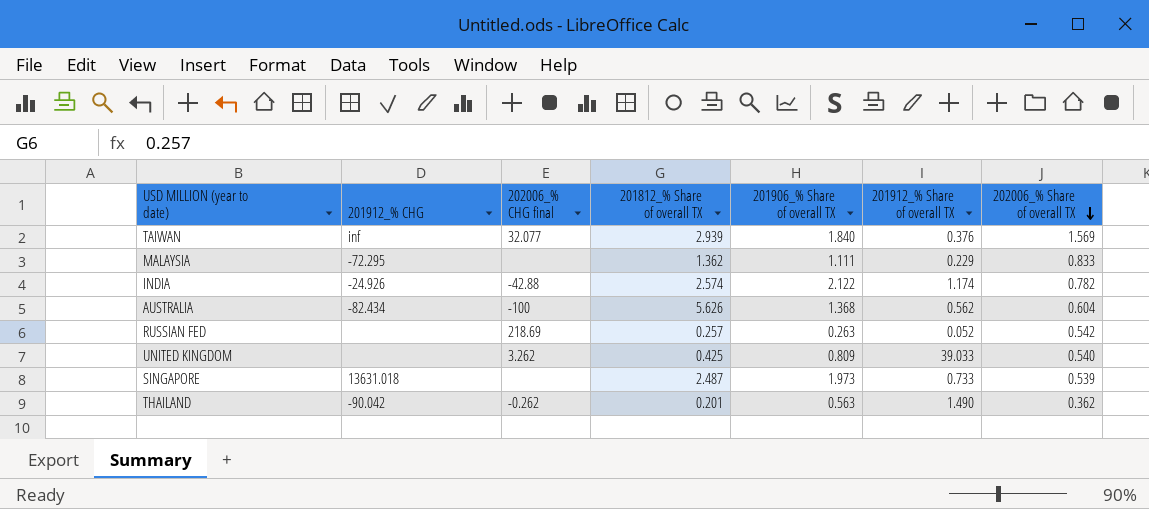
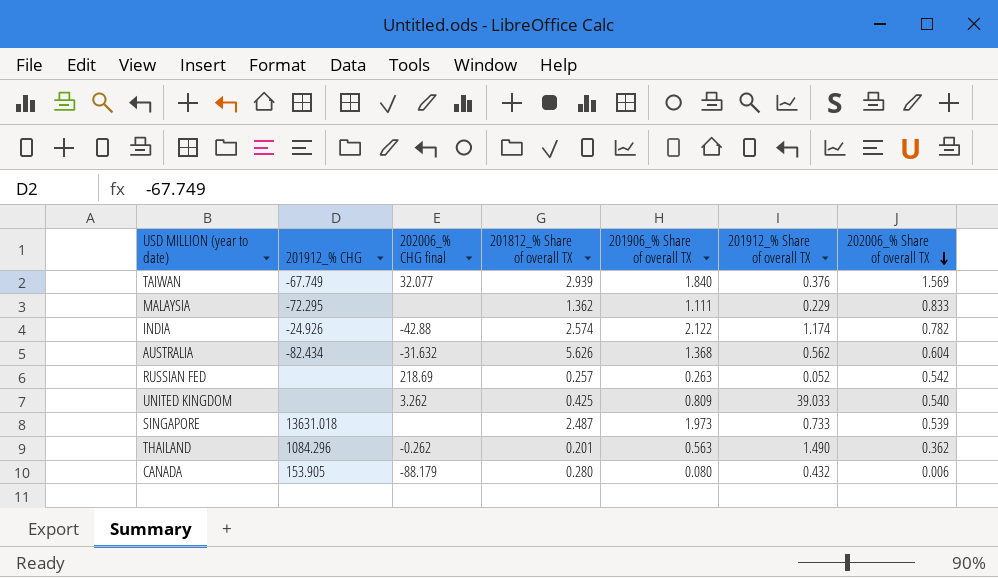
TAIWAN | 201912_% CHG: inf -> -67.749
AUSTRALIA | 202006_% CHG final: -100 -> -31.632
THAILAND | 201912_% CHG: -90.042 -> 1084.296
row CANADA: none -> 153.905 | -88.179 | 0.280 | 0.080 | 0.432 | 0.006

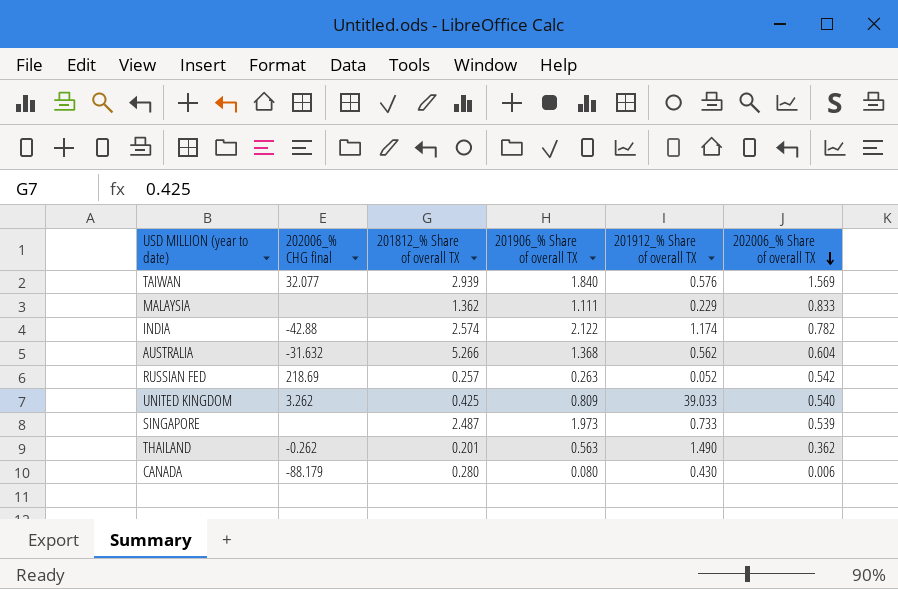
column 201912_% CHG | position: 2 -> none
TAIWAN | 201912_% Share of overall TX: 0.376 -> 0.576
AUSTRALIA | 201812_% Share of overall TX: 5.626 -> 5.266
CANADA | 201912_% Share of overall TX: 0.432 -> 0.430

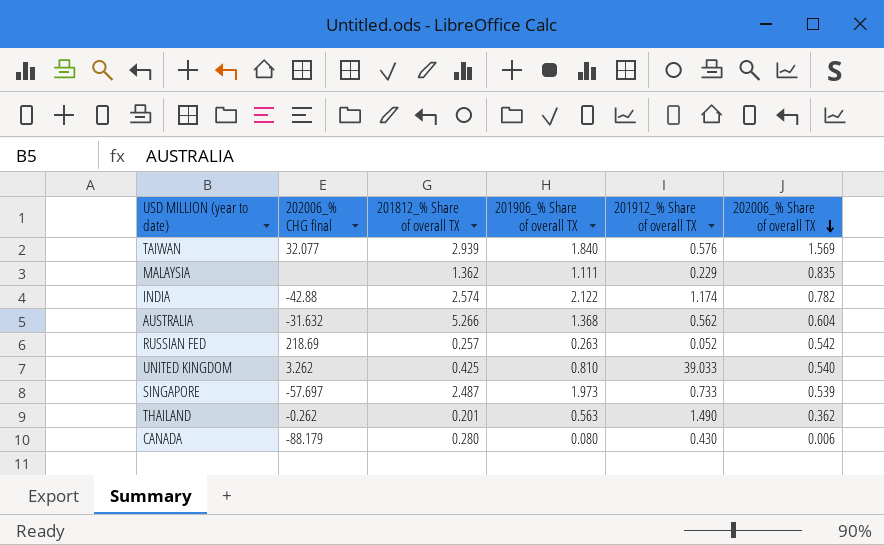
MALAYSIA | 202006_% Share of overall TX: 0.833 -> 0.835
UNITED KINGDOM | 201906_% Share of overall TX: 0.809 -> 0.810
SINGAPORE | 202006_% CHG final: none -> -57.697

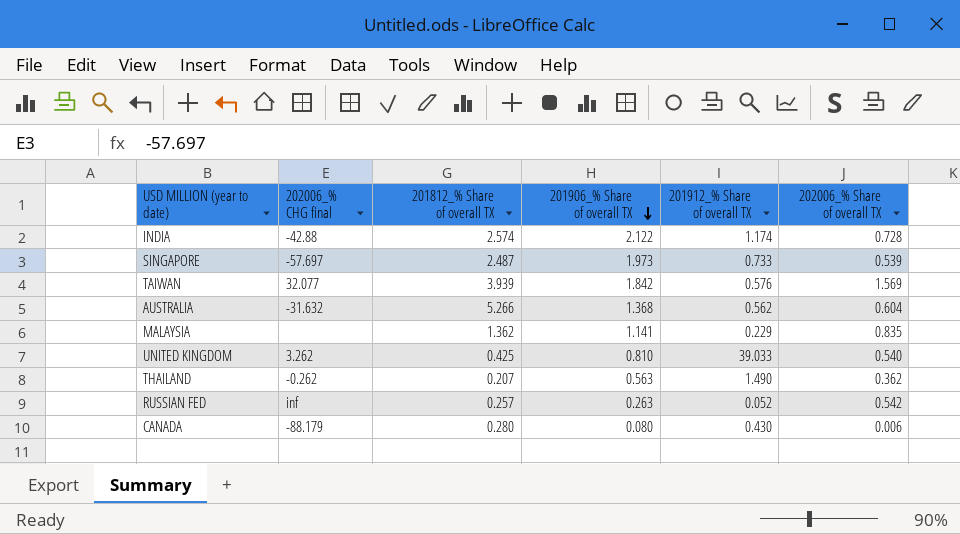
row order: 202006_% Share of overall TX descending -> 201906_% Share of overall TX descending
INDIA | 202006_% Share of overall TX: 0.782 -> 0.728
TAIWAN | 201812_% Share of overall TX: 2.939 -> 3.939
TAIWAN | 201906_% Share of overall TX: 1.840 -> 1.842
MALAYSIA | 201906_% Share of overall TX: 1.111 -> 1.141
THAILAND | 201812_% Share of overall TX: 0.201 -> 0.207
RUSSIAN FED | 202006_% CHG final: 218.69 -> inf

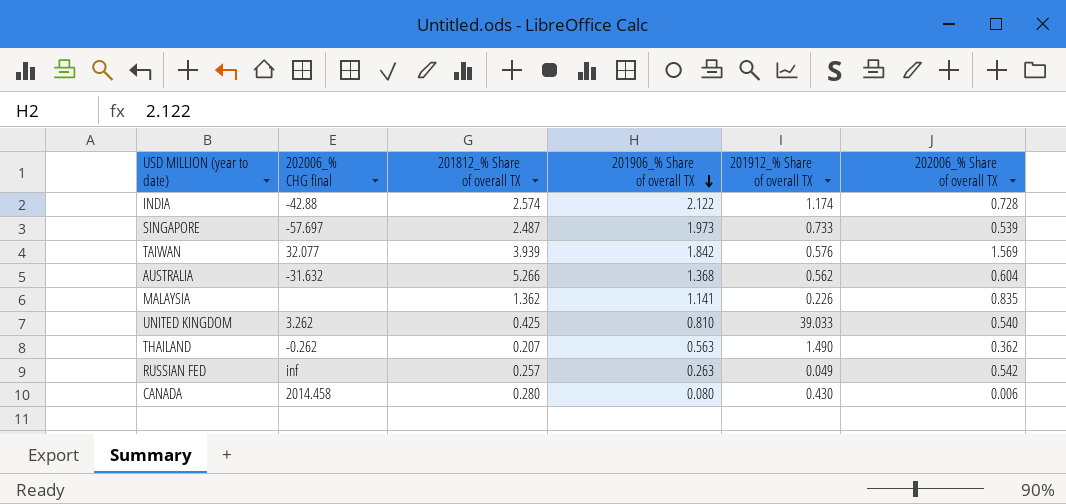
MALAYSIA | 201912_% Share of overall TX: 0.229 -> 0.226
RUSSIAN FED | 201912_% Share of overall TX: 0.052 -> 0.049
CANADA | 202006_% CHG final: -88.179 -> 2014.458

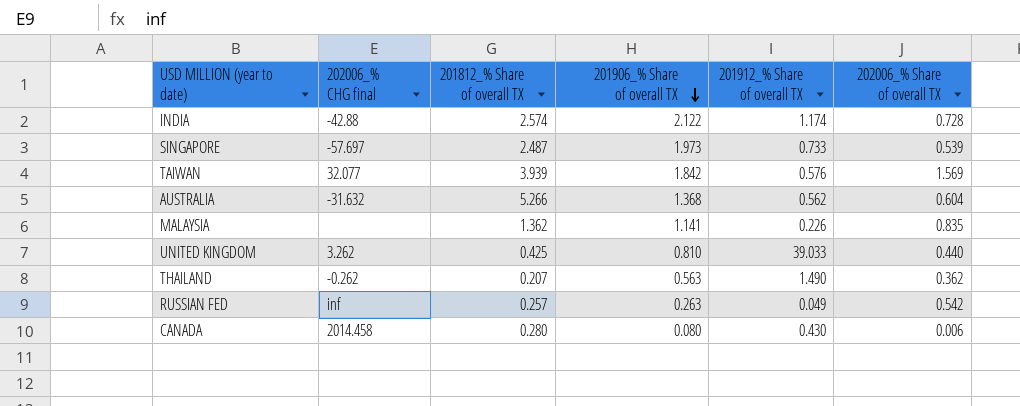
UNITED KINGDOM | 202006_% Share of overall TX: 0.540 -> 0.440

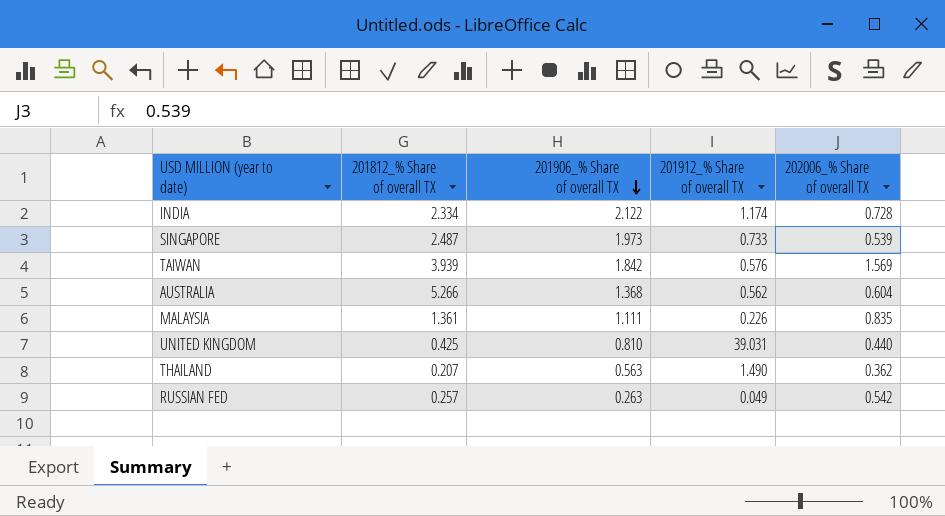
column 202006_% CHG final | position: 2 -> none
row CANADA: 2014.458 | 0.280 | 0.080 | 0.430 | 0.006 -> none
INDIA | 201812_% Share of overall TX: 2.574 -> 2.334
MALAYSIA | 201812_% Share of overall TX: 1.362 -> 1.361
MALAYSIA | 201906_% Share of overall TX: 1.141 -> 1.111
UNITED KINGDOM | 201912_% Share of overall TX: 39.033 -> 39.031

